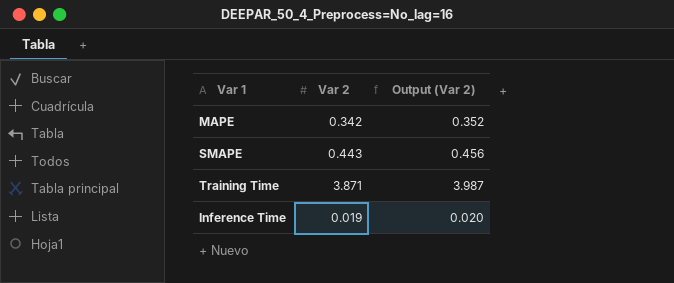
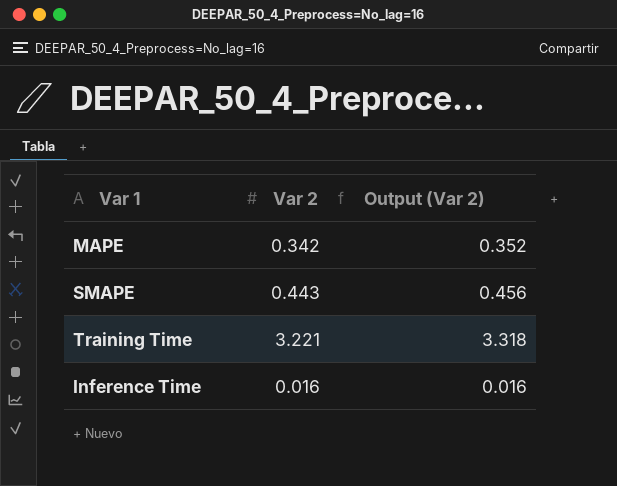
Training Time | Var 2: 3.871 -> 3.221
Training Time | Output (Var 2): 3.987 -> 3.318
Inference Time | Var 2: 0.019 -> 0.016
Inference Time | Output (Var 2): 0.020 -> 0.016

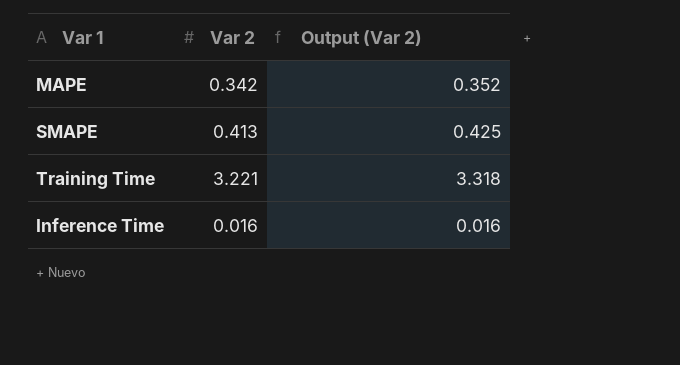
SMAPE | Var 2: 0.443 -> 0.413
SMAPE | Output (Var 2): 0.456 -> 0.425

